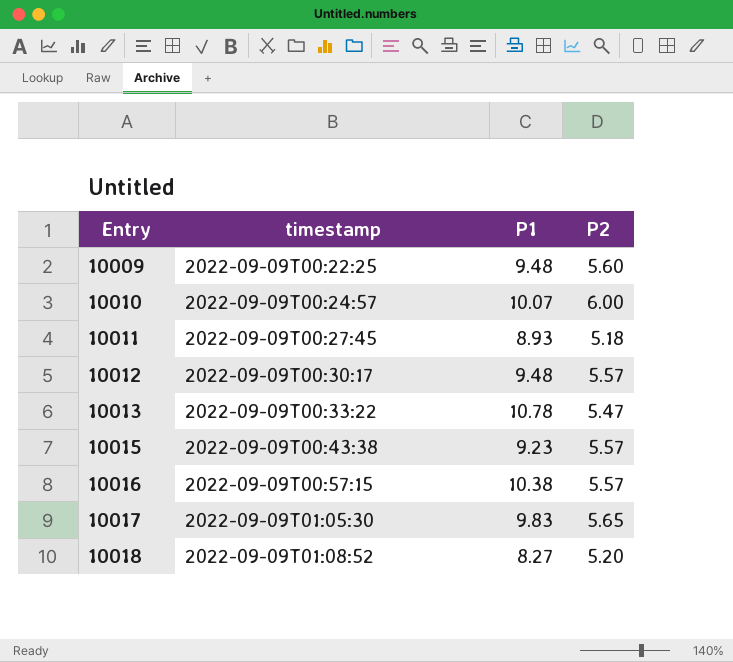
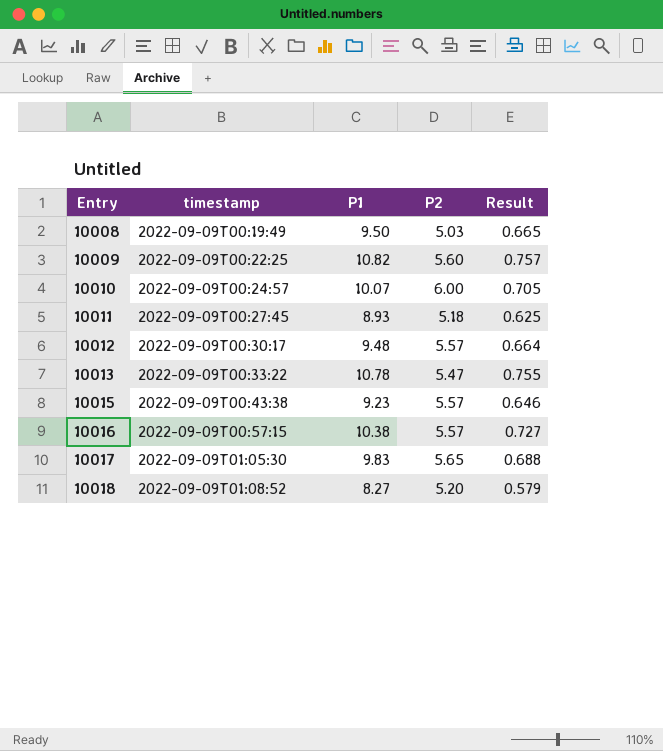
column Result | formula: none -> [P1] * 0.07
row 10008: none -> 2022-09-09T00:19:49 | 9.50 | 5.03 | 0.665
10009 | P1: 9.48 -> 10.82

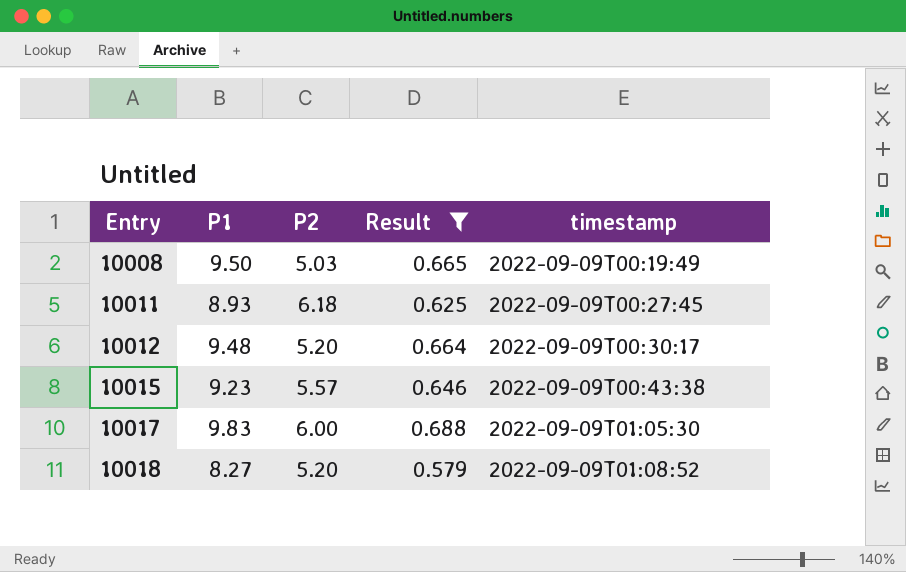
filter: none -> Result <= 0.688
column timestamp | position: 2 -> 5
10011 | P2: 5.18 -> 6.18
10012 | P2: 5.57 -> 5.20
10017 | P2: 5.65 -> 6.00

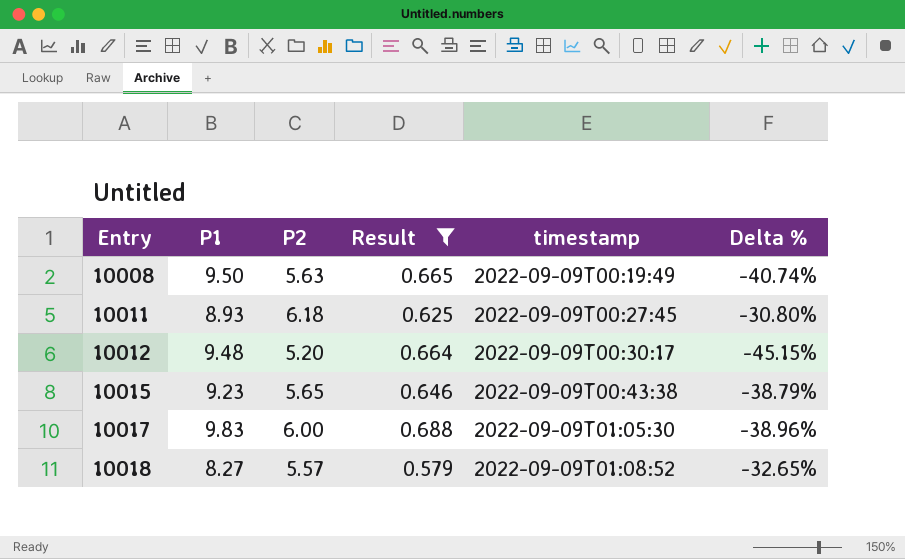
column Delta % | formula: none -> ([P2] - [P1]) / [P1]
10008 | P2: 5.03 -> 5.63
10015 | P2: 5.57 -> 5.65
10018 | P2: 5.20 -> 5.57

